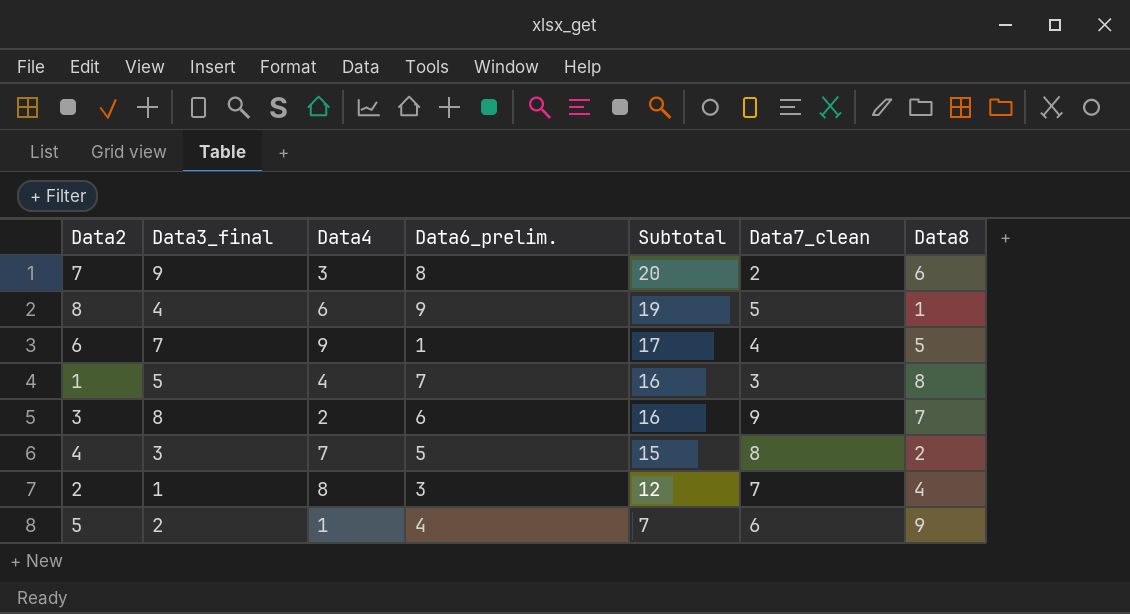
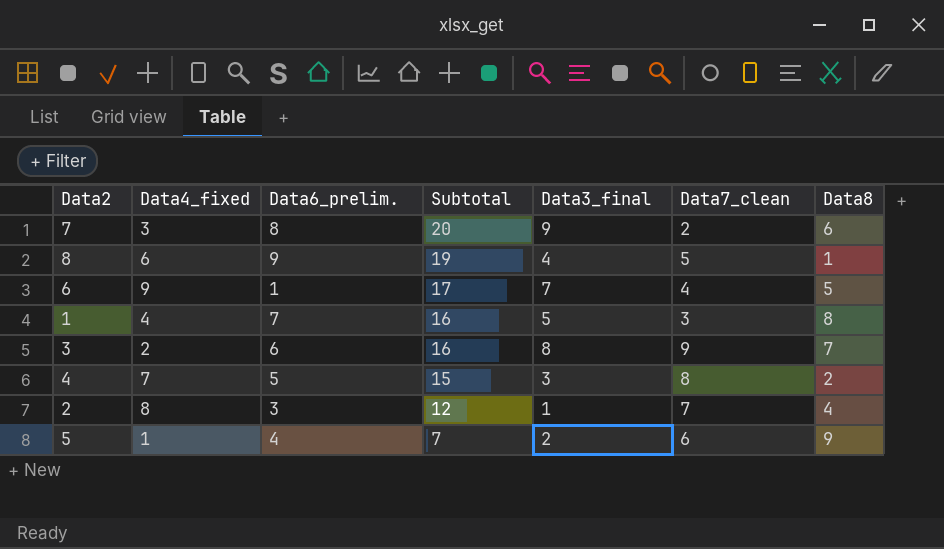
column name: Data4 -> Data4_fixed
column Data3_final | position: 2 -> 5

